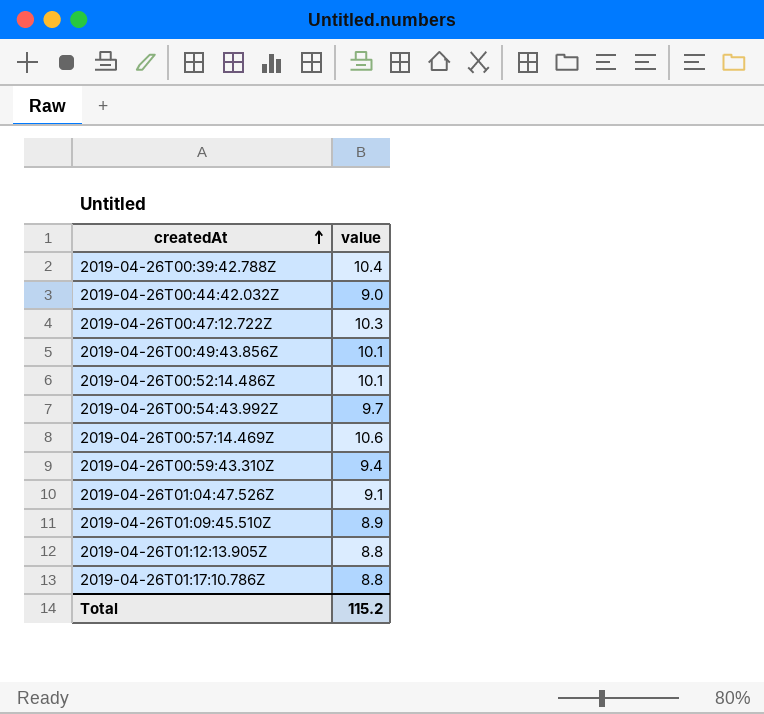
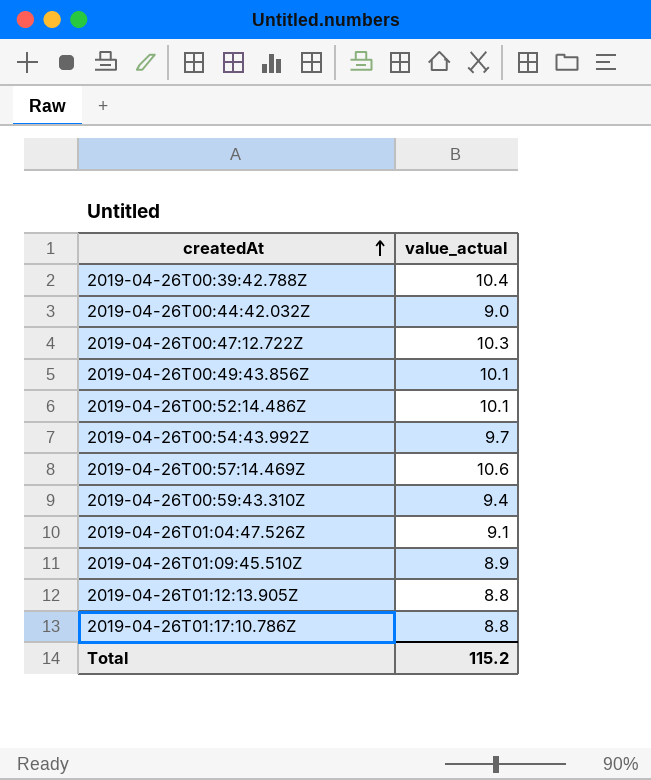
column name: value -> value_actual

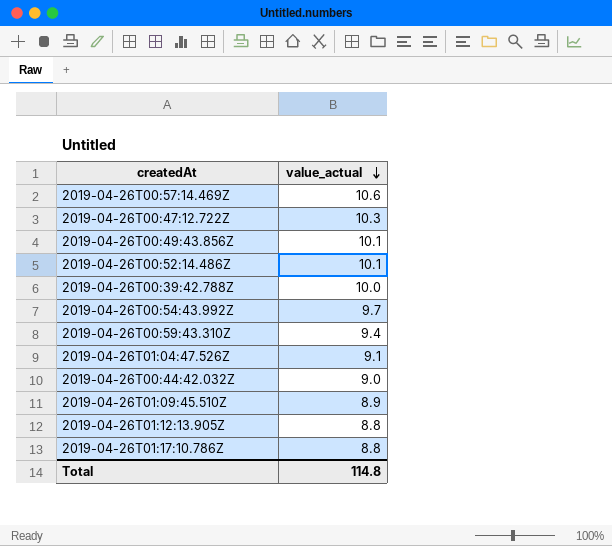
row order: createdAt ascending -> value_actual descending
2019-04-26T00:39:42.788Z | value_actual: 10.4 -> 10.0
Total | value_actual: 115.2 -> 114.8

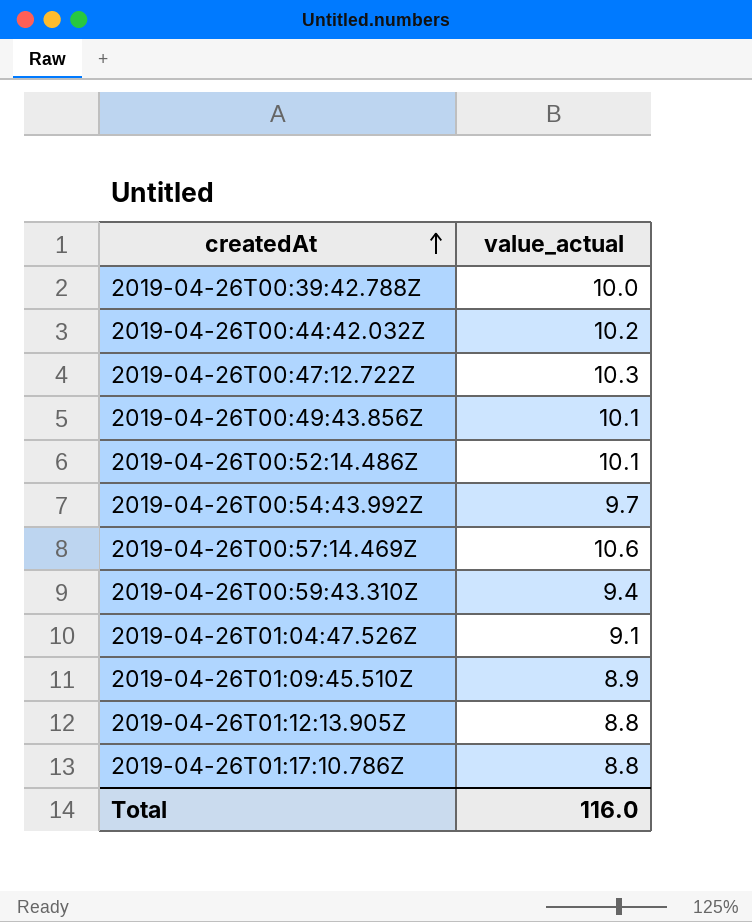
row order: value_actual descending -> createdAt ascending
2019-04-26T00:44:42.032Z | value_actual: 9.0 -> 10.2
Total | value_actual: 114.8 -> 116.0

